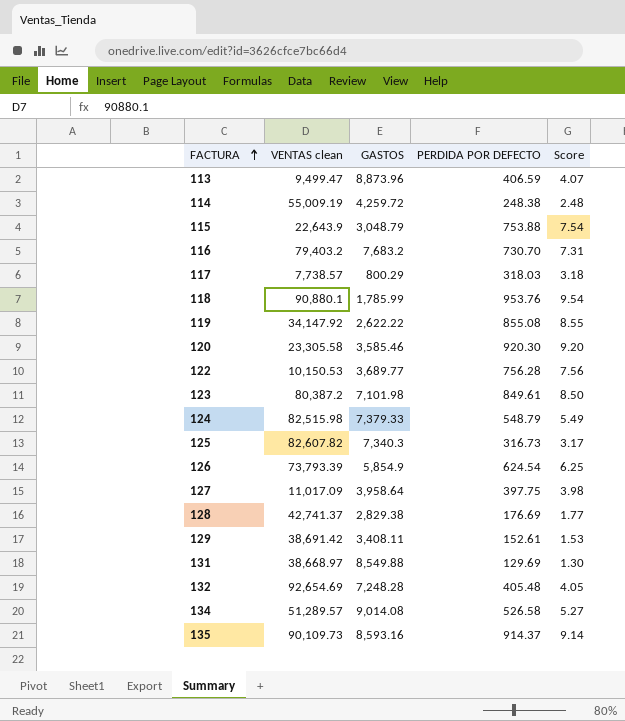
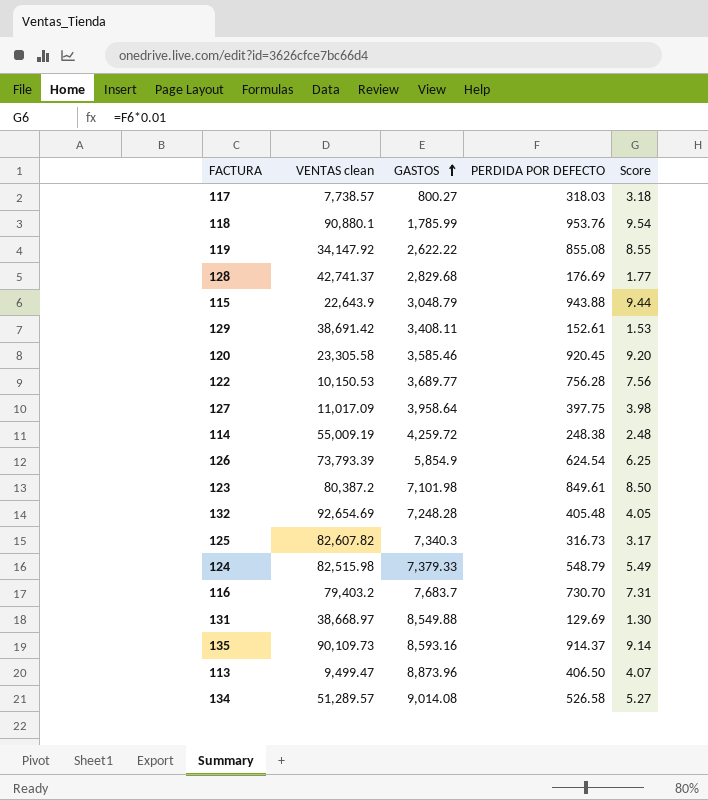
row order: FACTURA ascending -> GASTOS ascending
117 | GASTOS: 800.29 -> 800.27
128 | GASTOS: 2,829.38 -> 2,829.68
115 | PERDIDA POR DEFECTO: 753.88 -> 943.88
115 | Score: 7.54 -> 9.44
120 | PERDIDA POR DEFECTO: 920.30 -> 920.45
116 | GASTOS: 7,683.2 -> 7,683.7
113 | PERDIDA POR DEFECTO: 406.59 -> 406.50

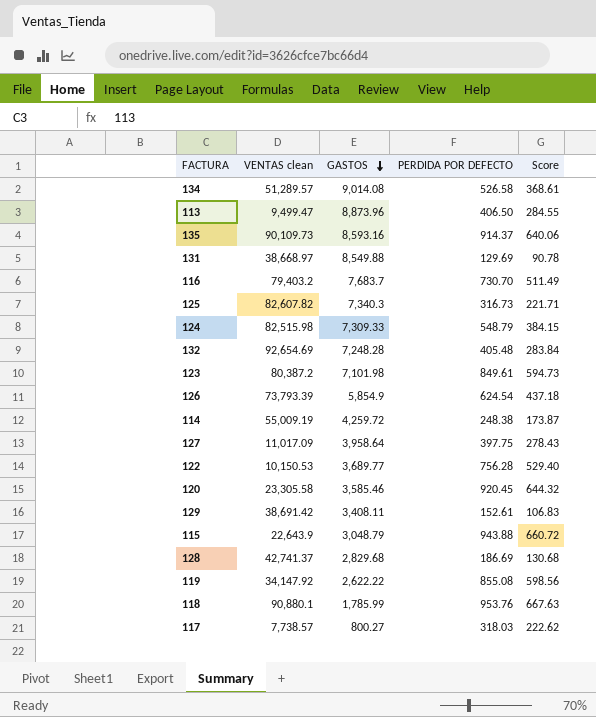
row order: GASTOS ascending -> GASTOS descending
column Score | formula: [PERDIDA POR DEFECTO] * 0.01 -> [PERDIDA POR DEFECTO] * 0.7
124 | GASTOS: 7,379.33 -> 7,309.33
128 | PERDIDA POR DEFECTO: 176.69 -> 186.69

